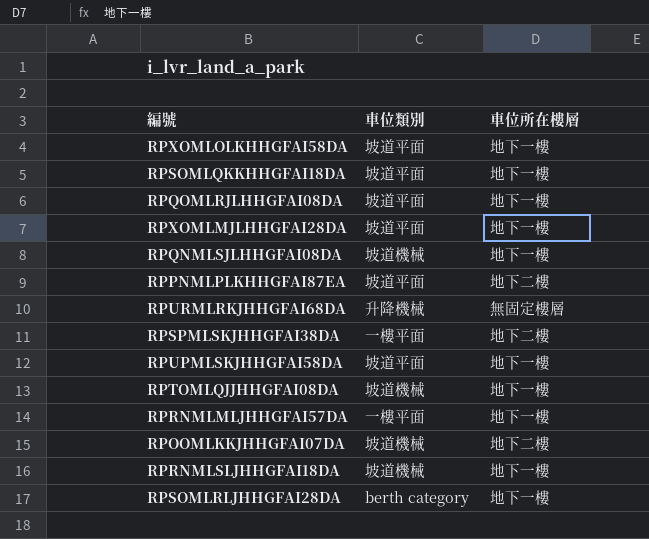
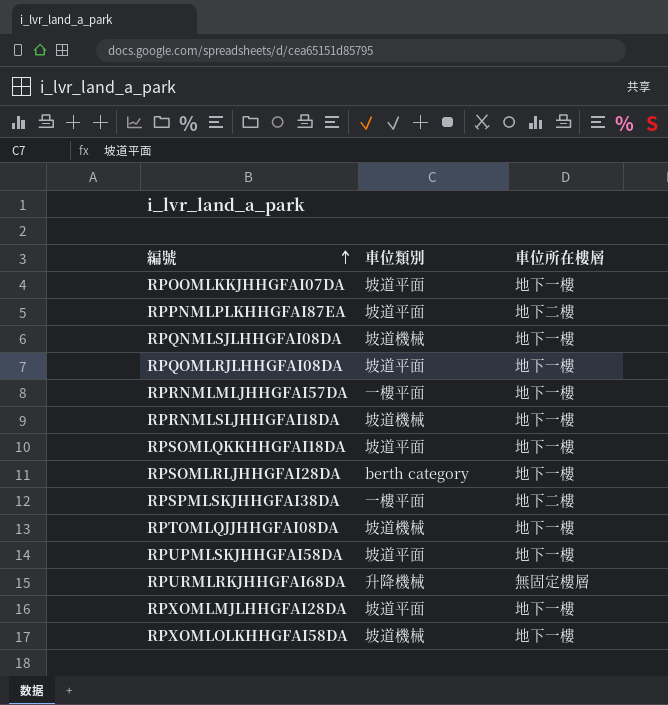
row order: none -> 編號 ascending
RPOOMLKKJHHGFAI07DA | 車位類別: 坡道機械 -> 坡道平面
RPOOMLKKJHHGFAI07DA | 車位所在樓層: 地下二樓 -> 地下一樓
RPXOMLOLKHHGFAI58DA | 車位類別: 坡道平面 -> 坡道機械

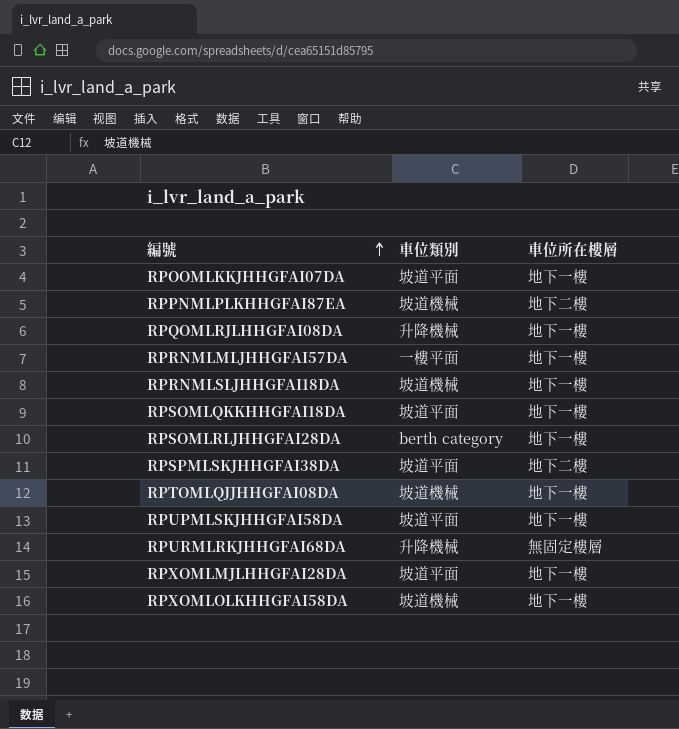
row RPQNMLSJLHHGFAI08DA: 坡道機械 | 地下一樓 -> none
RPPNMLPLKHHGFAI87EA | 車位類別: 坡道平面 -> 坡道機械
RPQOMLRJLHHGFAI08DA | 車位類別: 坡道平面 -> 升降機械
RPSPMLSKJHHGFAI38DA | 車位類別: 一樓平面 -> 坡道平面

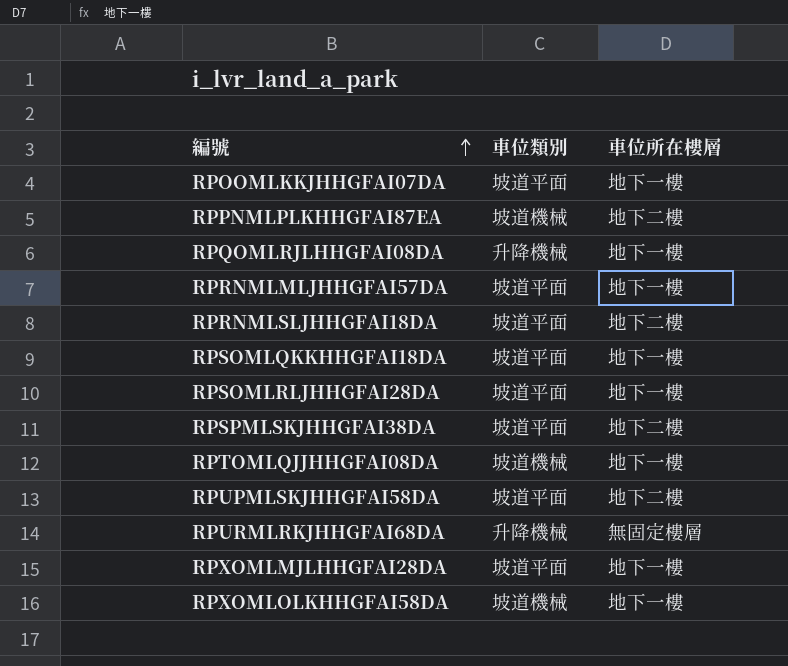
RPRNMLMLJHHGFAI57DA | 車位類別: 一樓平面 -> 坡道平面
RPRNMLSLJHHGFAI18DA | 車位類別: 坡道機械 -> 坡道平面
RPRNMLSLJHHGFAI18DA | 車位所在樓層: 地下一樓 -> 地下二樓
RPSOMLRLJHHGFAI28DA | 車位類別: berth category -> 坡道平面
RPUPMLSKJHHGFAI58DA | 車位所在樓層: 地下一樓 -> 地下二樓

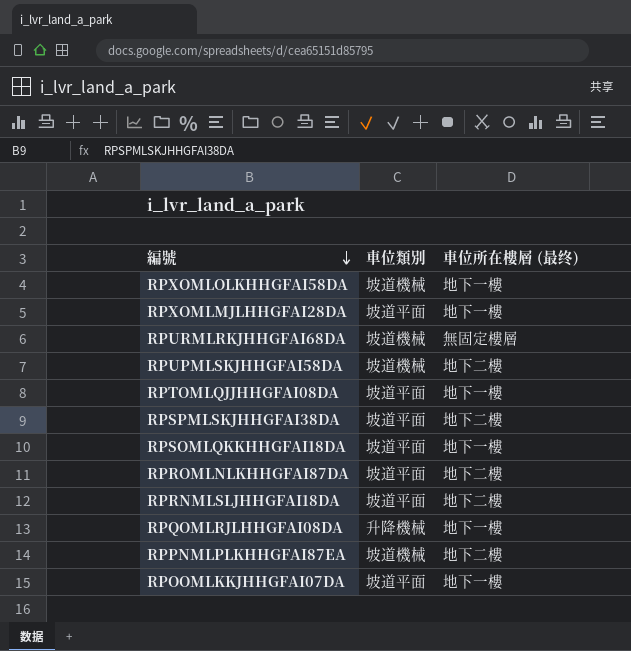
row order: 編號 ascending -> 編號 descending
column name: 車位所在樓層 -> 車位所在樓層 (最终)
row RPRNMLMLJHHGFAI57DA: 坡道平面 | 地下一樓 -> none
row RPSOMLRLJHHGFAI28DA: 坡道平面 | 地下一樓 -> none
RPURMLRKJHHGFAI68DA | 車位類別: 升降機械 -> 坡道機械
RPUPMLSKJHHGFAI58DA | 車位類別: 坡道平面 -> 坡道機械
RPTOMLQJJHHGFAI08DA | 車位類別: 坡道機械 -> 坡道平面
row RPROMLNLKHHGFAI87DA: none -> 坡道平面 | 地下二樓

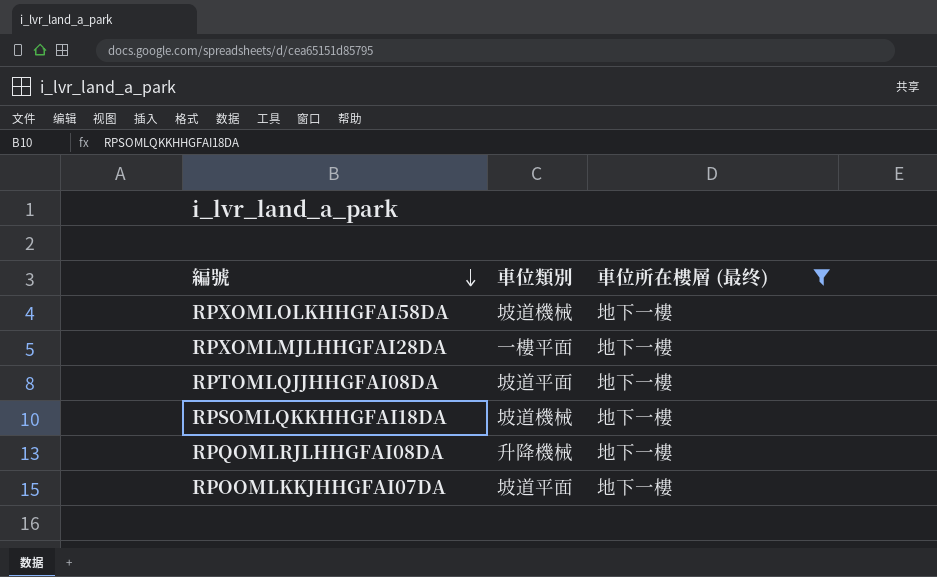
filter: none -> 車位所在樓層 (最终) = 地下一樓
RPXOMLMJLHHGFAI28DA | 車位類別: 坡道平面 -> 一樓平面
RPSOMLQKKHHGFAI18DA | 車位類別: 坡道平面 -> 坡道機械

